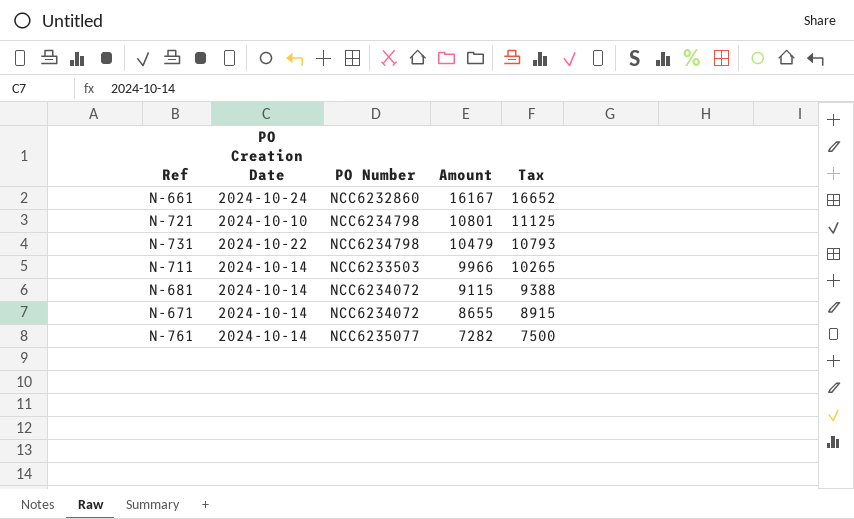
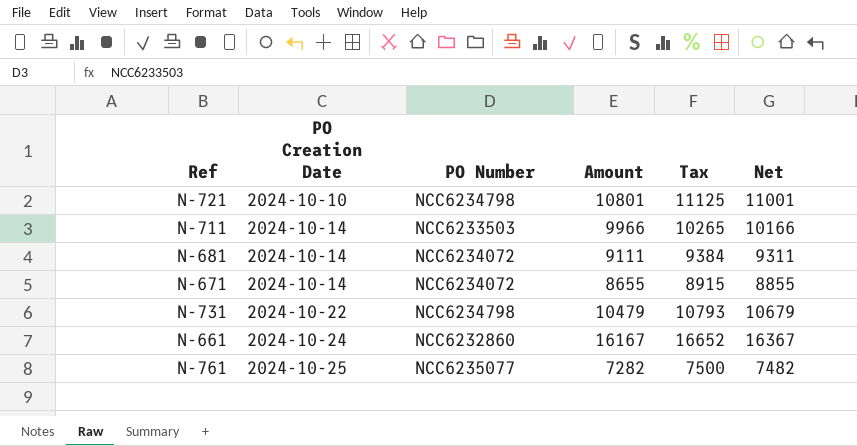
row order: Amount descending -> PO Creation Date ascending
column Net | formula: none -> [Amount] + 200
N-681 | Amount: 9115 -> 9111
N-681 | Tax: 9388 -> 9384
N-761 | PO Creation Date: 2024-10-14 -> 2024-10-25

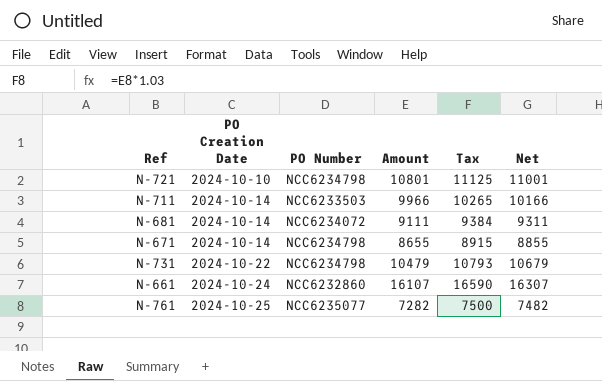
N-671 | PO Number: NCC6234072 -> NCC6234798
N-661 | Amount: 16167 -> 16107
N-661 | Tax: 16652 -> 16590
N-661 | Net: 16367 -> 16307

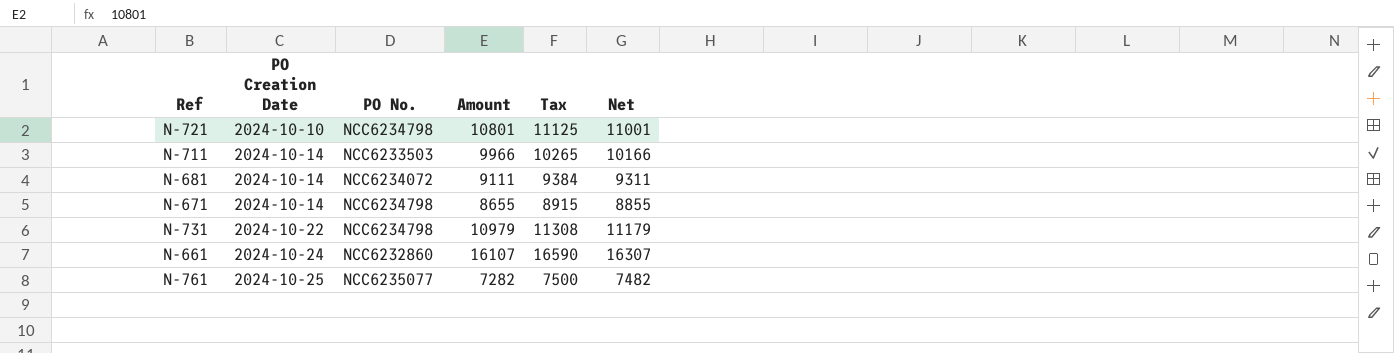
column name: PO Number -> PO No.
N-731 | Amount: 10479 -> 10979
N-731 | Tax: 10793 -> 11308
N-731 | Net: 10679 -> 11179

